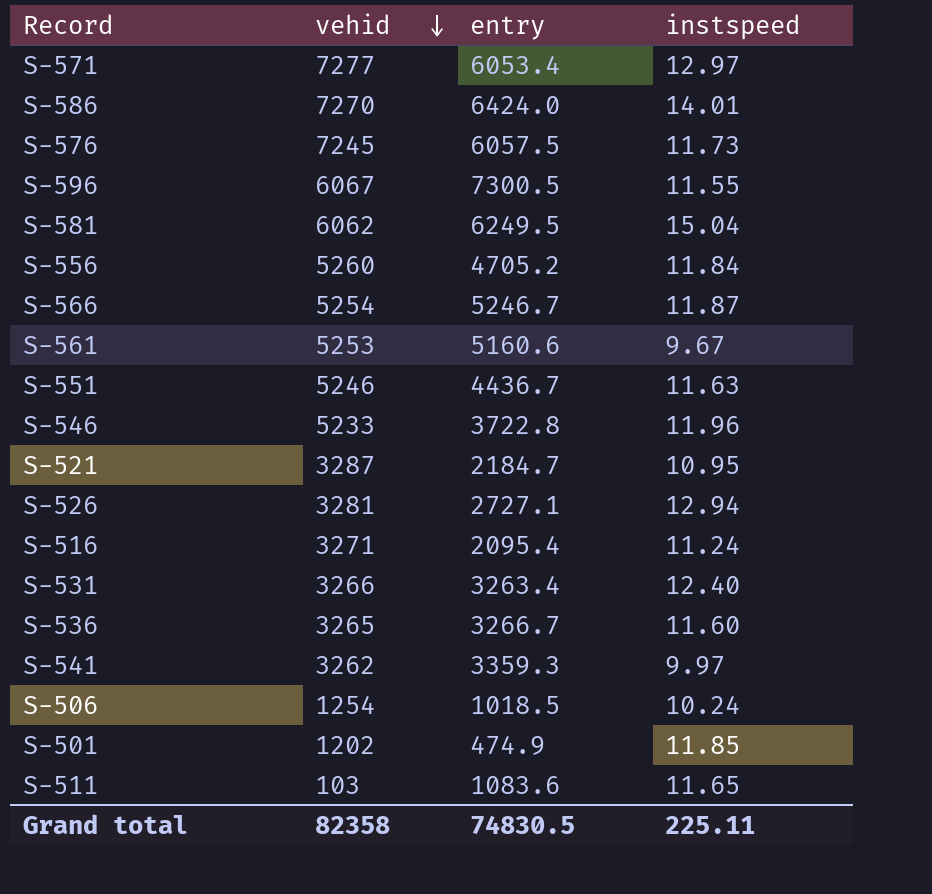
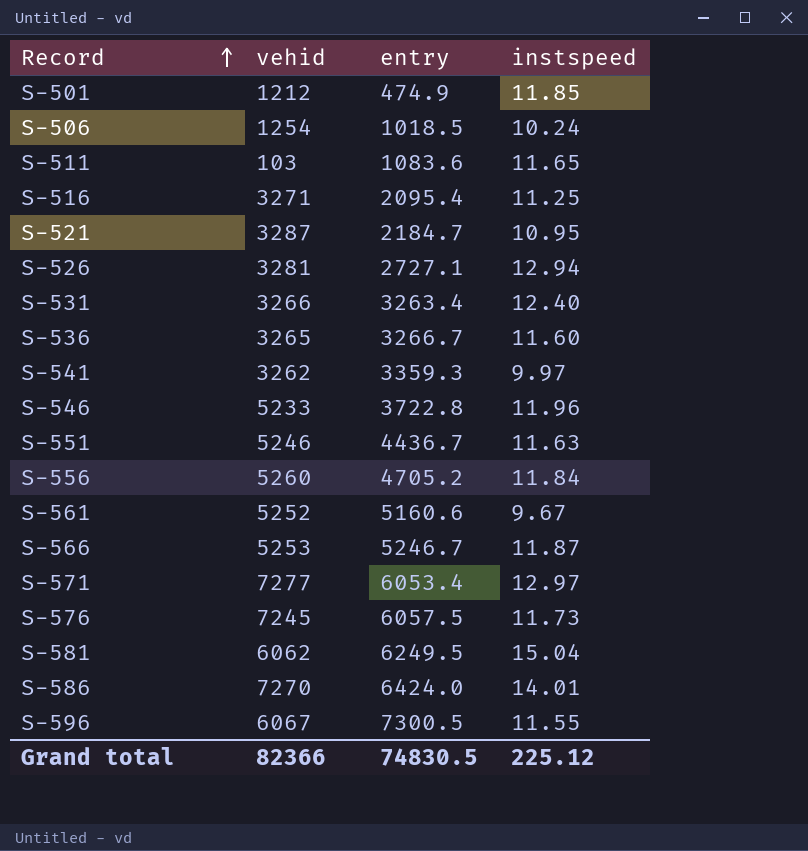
row order: vehid descending -> Record ascending
S-501 | vehid: 1202 -> 1212
S-516 | instspeed: 11.24 -> 11.25
S-561 | vehid: 5253 -> 5252
S-566 | vehid: 5254 -> 5253
Grand total | vehid: 82358 -> 82366
Grand total | instspeed: 225.11 -> 225.12

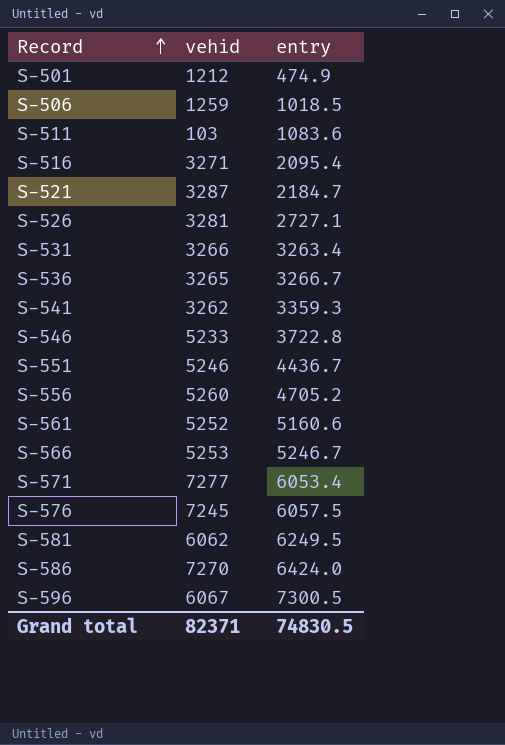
column instspeed | position: 4 -> none
S-506 | vehid: 1254 -> 1259
Grand total | vehid: 82366 -> 82371

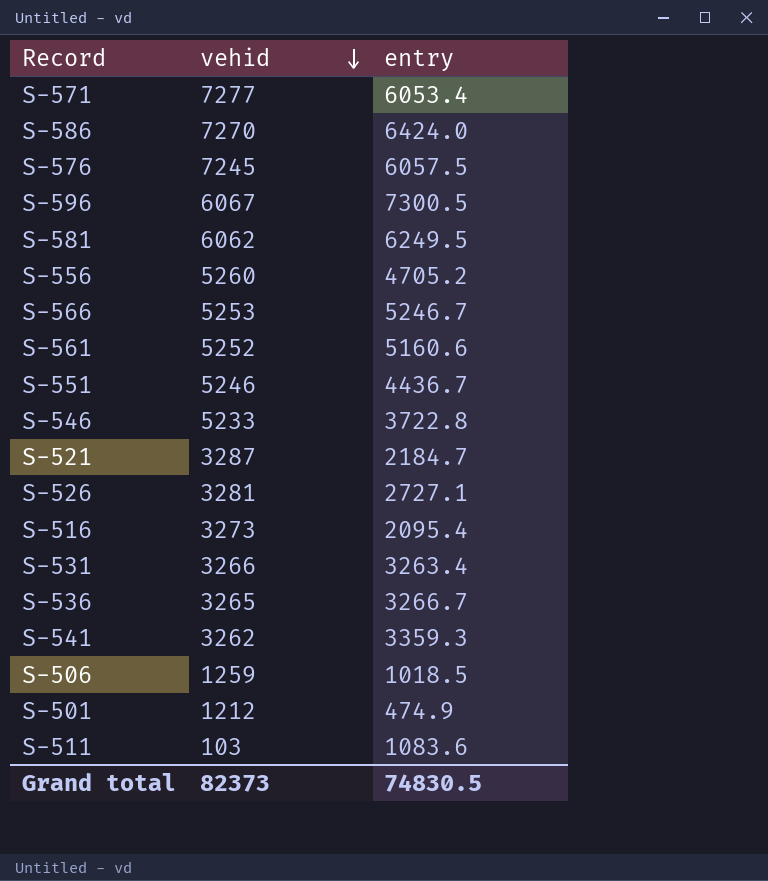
row order: Record ascending -> vehid descending
S-516 | vehid: 3271 -> 3273
Grand total | vehid: 82371 -> 82373

